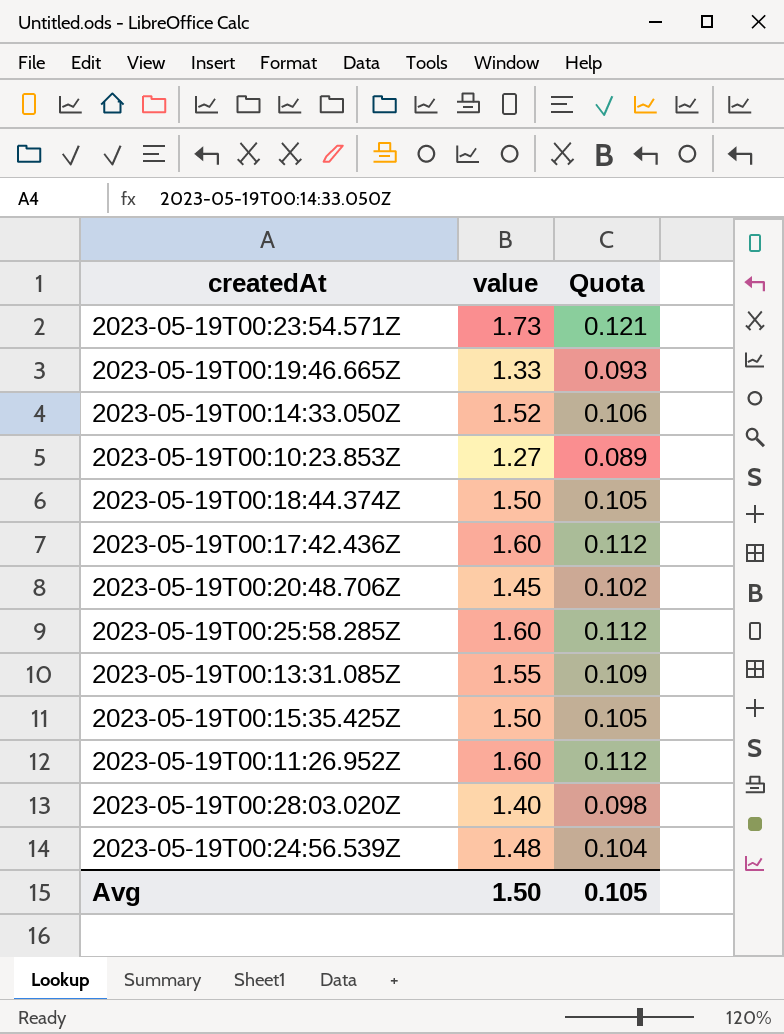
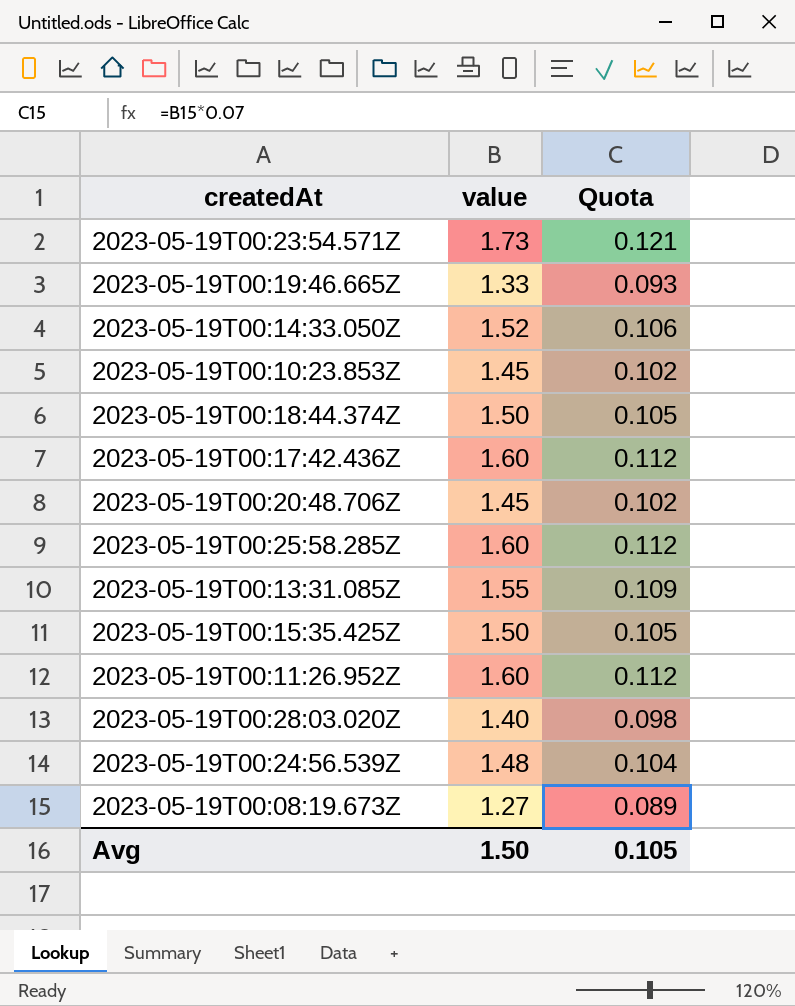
2023-05-19T00:10:23.853Z | value: 1.27 -> 1.45
2023-05-19T00:10:23.853Z | Quota: 0.089 -> 0.102
row 2023-05-19T00:08:19.673Z: none -> 1.27 | 0.089

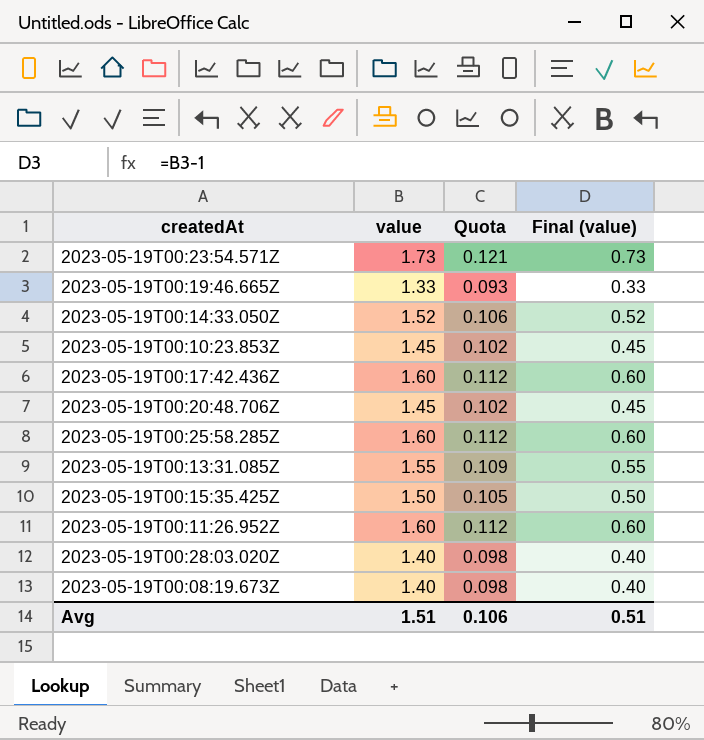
column Final (value) | formula: none -> [value] - 1
row 2023-05-19T00:18:44.374Z: 1.50 | 0.105 -> none
row 2023-05-19T00:24:56.539Z: 1.48 | 0.104 -> none
2023-05-19T00:08:19.673Z | value: 1.27 -> 1.40
2023-05-19T00:08:19.673Z | Quota: 0.089 -> 0.098
Avg | value: 1.50 -> 1.51
Avg | Quota: 0.105 -> 0.106

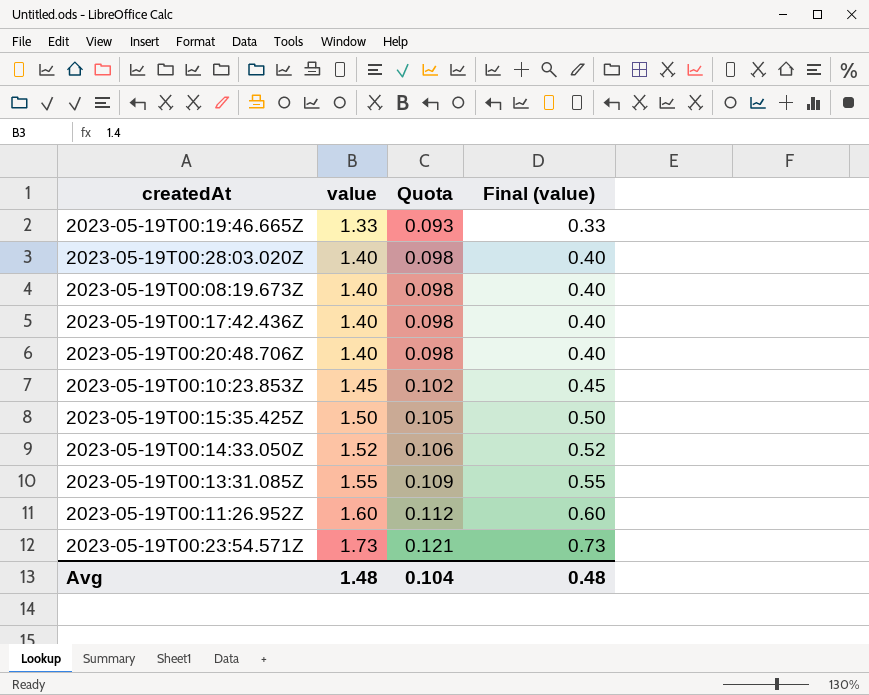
row order: none -> value ascending
row 2023-05-19T00:25:58.285Z: 1.60 | 0.112 | 0.60 -> none
2023-05-19T00:17:42.436Z | value: 1.60 -> 1.40
2023-05-19T00:17:42.436Z | Quota: 0.112 -> 0.098
2023-05-19T00:17:42.436Z | Final (value): 0.60 -> 0.40
2023-05-19T00:20:48.706Z | value: 1.45 -> 1.40
2023-05-19T00:20:48.706Z | Quota: 0.102 -> 0.098
2023-05-19T00:20:48.706Z | Final (value): 0.45 -> 0.40
Avg | value: 1.51 -> 1.48
Avg | Quota: 0.106 -> 0.104
Avg | Final (value): 0.51 -> 0.48

